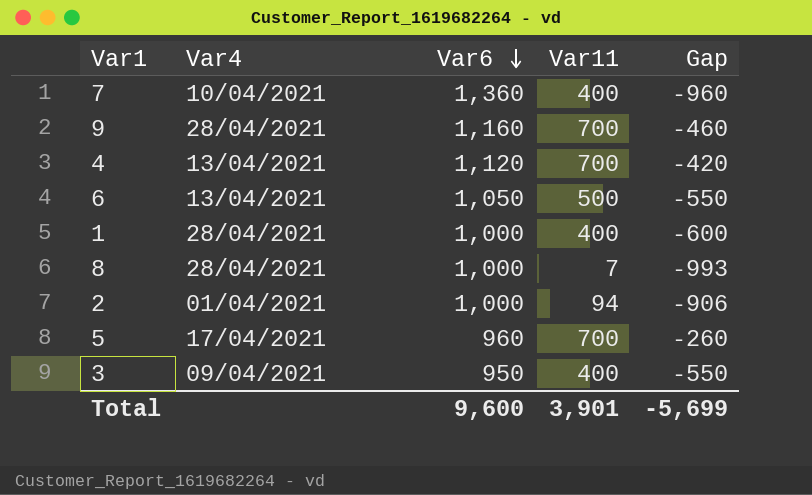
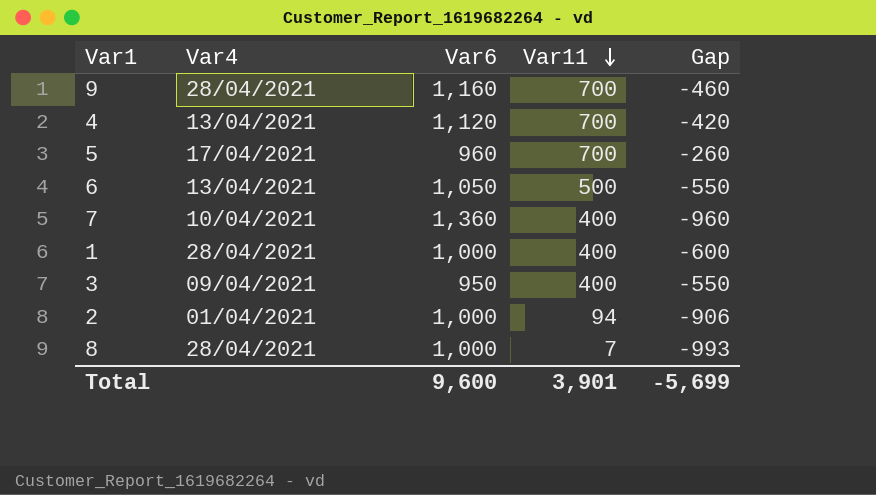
row order: Var6 descending -> Var11 descending

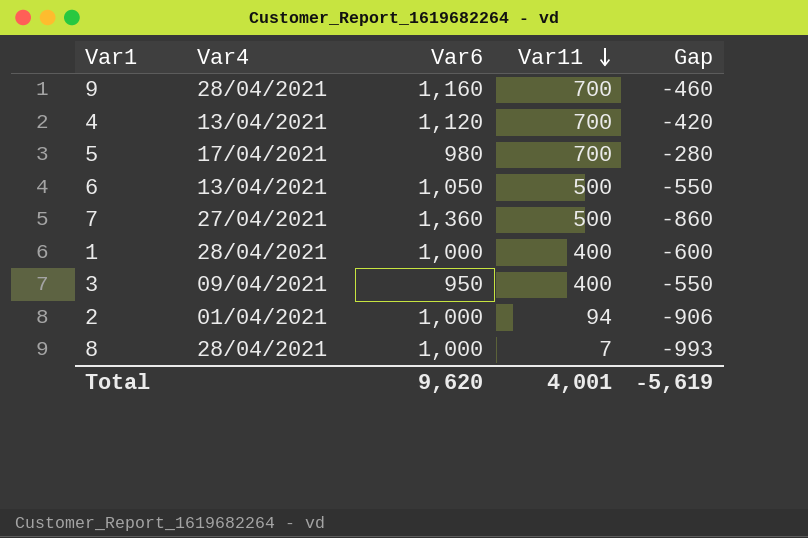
5 | Var6: 960 -> 980
5 | Gap: -260 -> -280
7 | Var4: 10/04/2021 -> 27/04/2021
7 | Var11: 400 -> 500
7 | Gap: -960 -> -860
Total | Var6: 9,600 -> 9,620
Total | Var11: 3,901 -> 4,001
Total | Gap: -5,699 -> -5,619

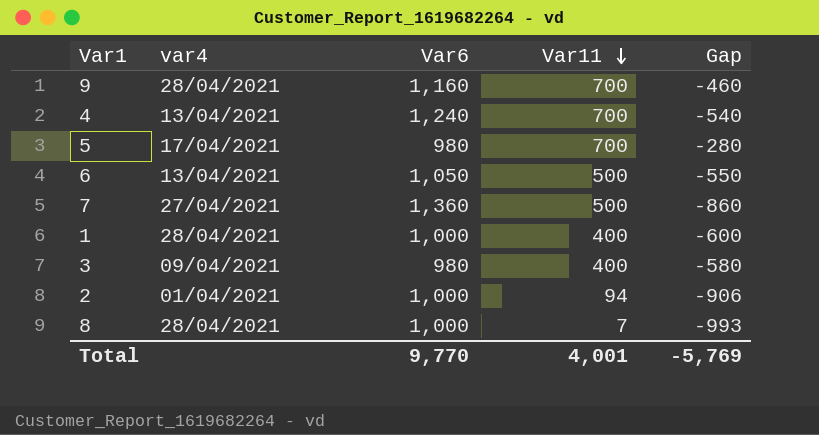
column name: Var4 -> var4
4 | Var6: 1,120 -> 1,240
4 | Gap: -420 -> -540
3 | Var6: 950 -> 980
3 | Gap: -550 -> -580
Total | Var6: 9,620 -> 9,770
Total | Gap: -5,619 -> -5,769

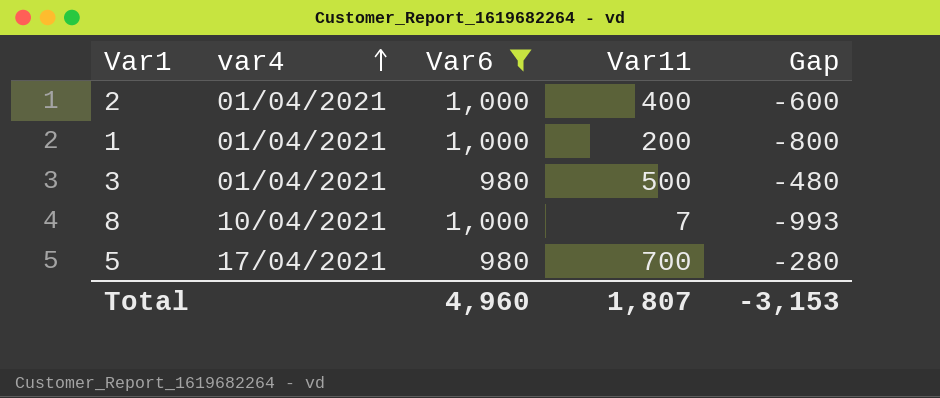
filter: none -> Var6 <= 1,000
row order: Var11 descending -> var4 ascending
2 | Var11: 94 -> 400
2 | Gap: -906 -> -600
1 | var4: 28/04/2021 -> 01/04/2021
1 | Var11: 400 -> 200
1 | Gap: -600 -> -800
3 | var4: 09/04/2021 -> 01/04/2021
3 | Var11: 400 -> 500
3 | Gap: -580 -> -480
8 | var4: 28/04/2021 -> 10/04/2021
Total | Var6: 9,770 -> 4,960
Total | Var11: 4,001 -> 1,807
Total | Gap: -5,769 -> -3,153

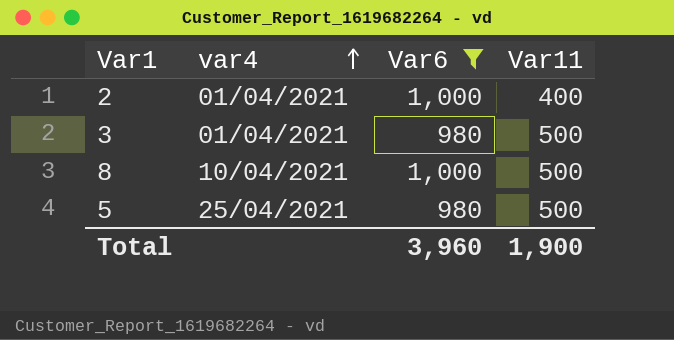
column Gap | formula: [Var11] - [Var6] -> none
row 1: 01/04/2021 | 1,000 | 200 | -800 -> none
8 | Var11: 7 -> 500
5 | var4: 17/04/2021 -> 25/04/2021
5 | Var11: 700 -> 500
Total | Var6: 4,960 -> 3,960
Total | Var11: 1,807 -> 1,900

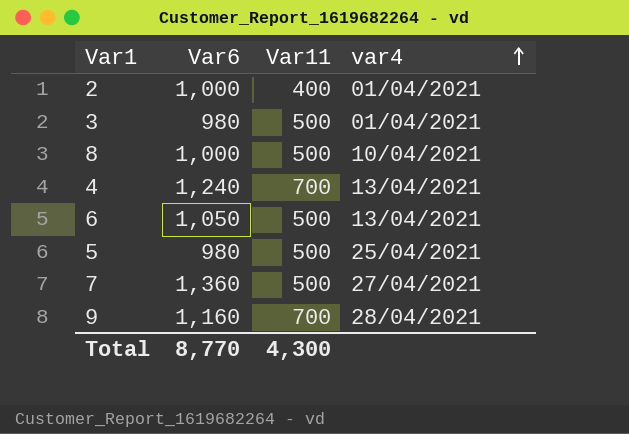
filter: Var6 <= 1,000 -> none
column var4 | position: 2 -> 4
Total | Var6: 3,960 -> 8,770
Total | Var11: 1,900 -> 4,300

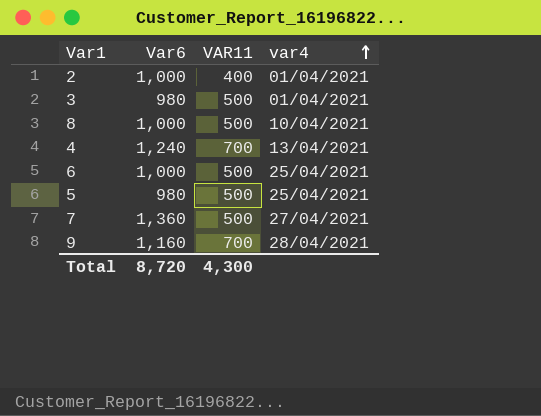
column name: Var11 -> VAR11
6 | Var6: 1,050 -> 1,000
6 | var4: 13/04/2021 -> 25/04/2021
Total | Var6: 8,770 -> 8,720

